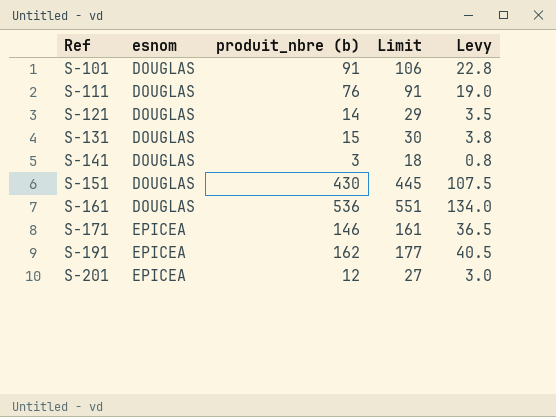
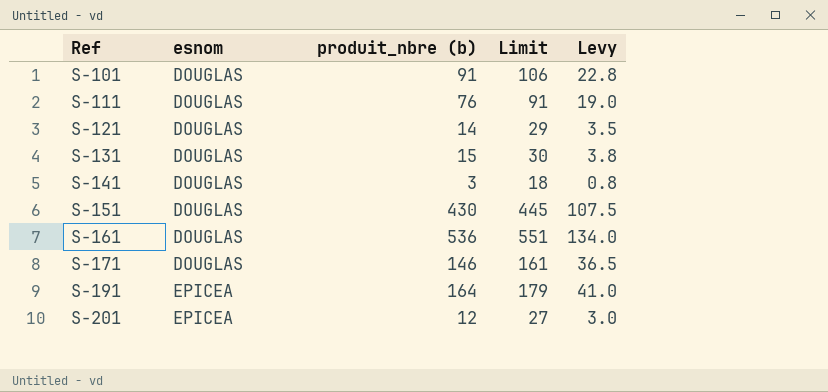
S-171 | esnom: EPICEA -> DOUGLAS
S-191 | produit_nbre (b): 162 -> 164
S-191 | Limit: 177 -> 179
S-191 | Levy: 40.5 -> 41.0

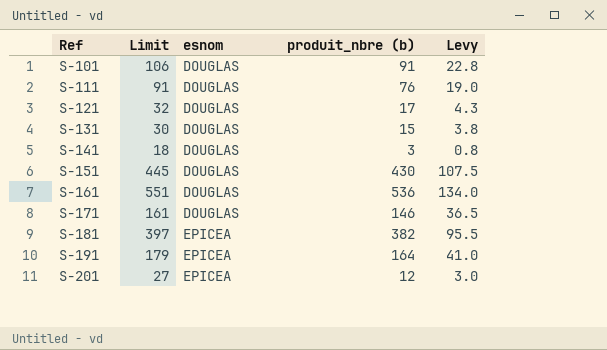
column Limit | position: 4 -> 2
S-121 | Limit: 29 -> 32
S-121 | produit_nbre (b): 14 -> 17
S-121 | Levy: 3.5 -> 4.3
row S-181: none -> 397 | EPICEA | 382 | 95.5

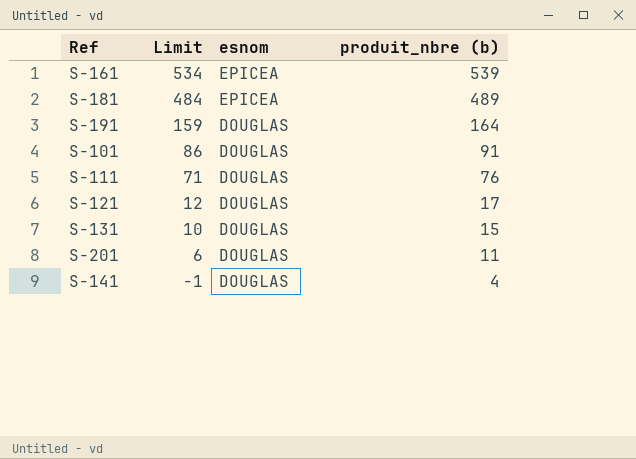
row order: Ref ascending -> Limit descending
column Levy | formula: [produit_nbre (b)] * 0.25 -> none
column Limit | formula: [produit_nbre (b)] + 15 -> [produit_nbre (b)] - 5
row S-151: 445 | DOUGLAS | 430 | 107.5 -> none
row S-171: 161 | DOUGLAS | 146 | 36.5 -> none
S-161 | esnom: DOUGLAS -> EPICEA
S-161 | produit_nbre (b): 536 -> 539
S-181 | produit_nbre (b): 382 -> 489
S-191 | esnom: EPICEA -> DOUGLAS
S-201 | esnom: EPICEA -> DOUGLAS
S-201 | produit_nbre (b): 12 -> 11
S-141 | produit_nbre (b): 3 -> 4

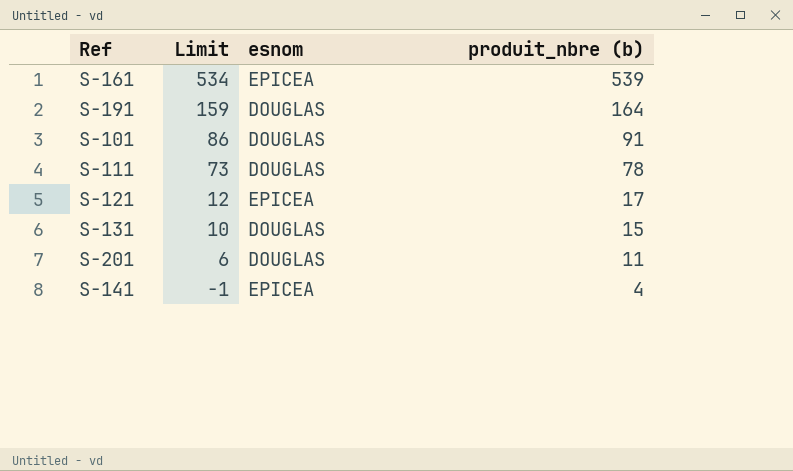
row S-181: 484 | EPICEA | 489 -> none
S-111 | Limit: 71 -> 73
S-111 | produit_nbre (b): 76 -> 78
S-121 | esnom: DOUGLAS -> EPICEA
S-141 | esnom: DOUGLAS -> EPICEA

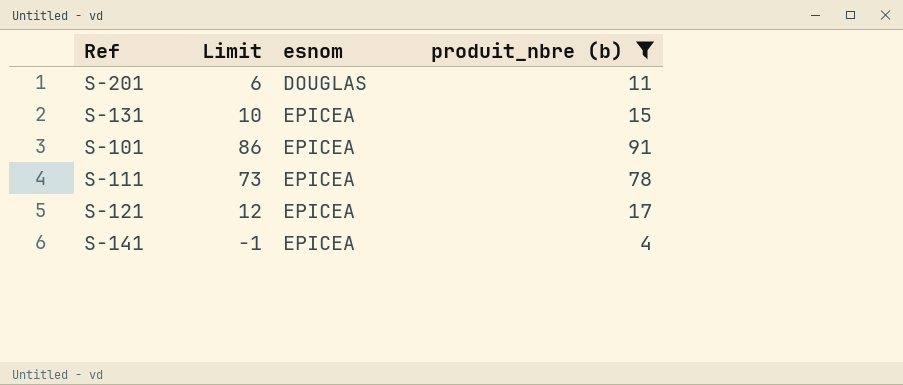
filter: none -> produit_nbre (b) <= 91
row order: Limit descending -> esnom ascending
S-131 | esnom: DOUGLAS -> EPICEA
S-101 | esnom: DOUGLAS -> EPICEA
S-111 | esnom: DOUGLAS -> EPICEA

